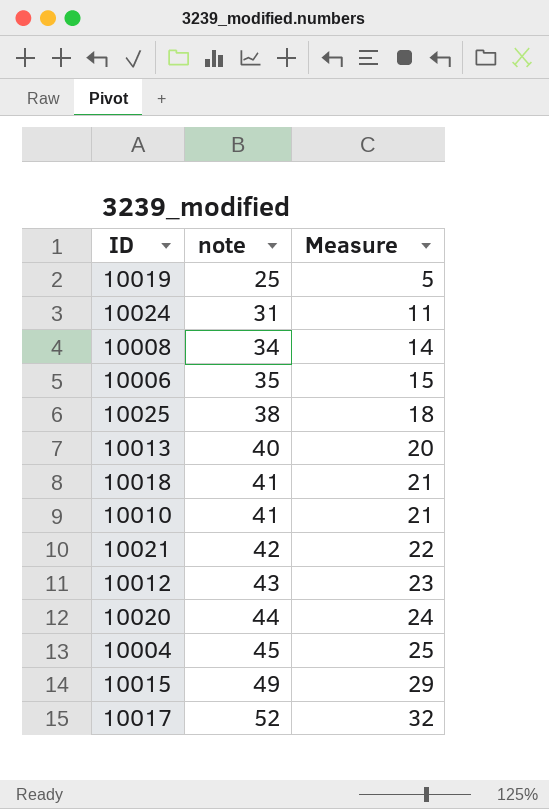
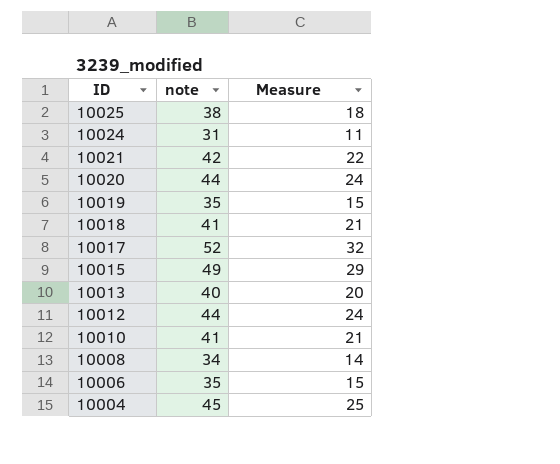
row order: note ascending -> ID descending
10019 | note: 25 -> 35
10019 | Measure: 5 -> 15
10012 | note: 43 -> 44
10012 | Measure: 23 -> 24

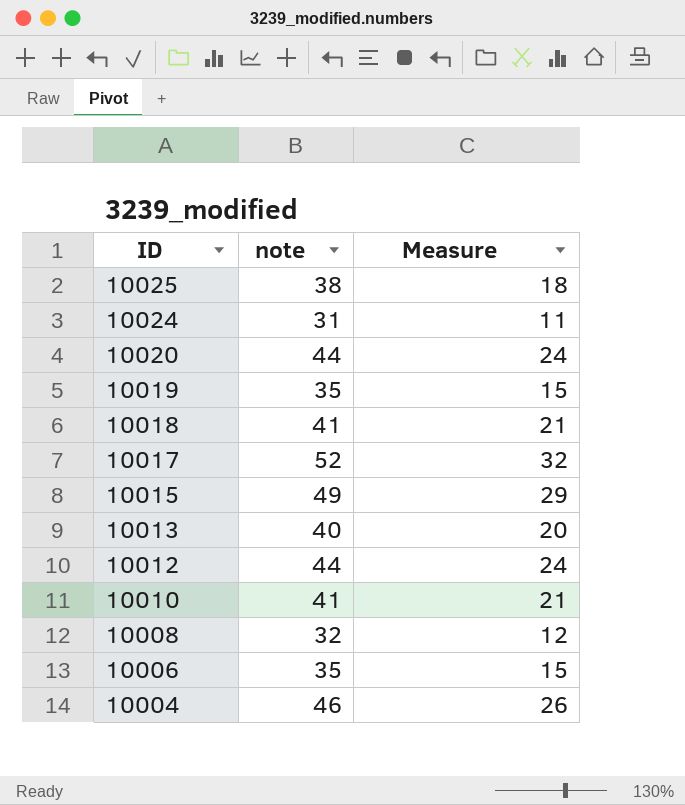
row 10021: 42 | 22 -> none
10008 | note: 34 -> 32
10008 | Measure: 14 -> 12
10004 | note: 45 -> 46
10004 | Measure: 25 -> 26

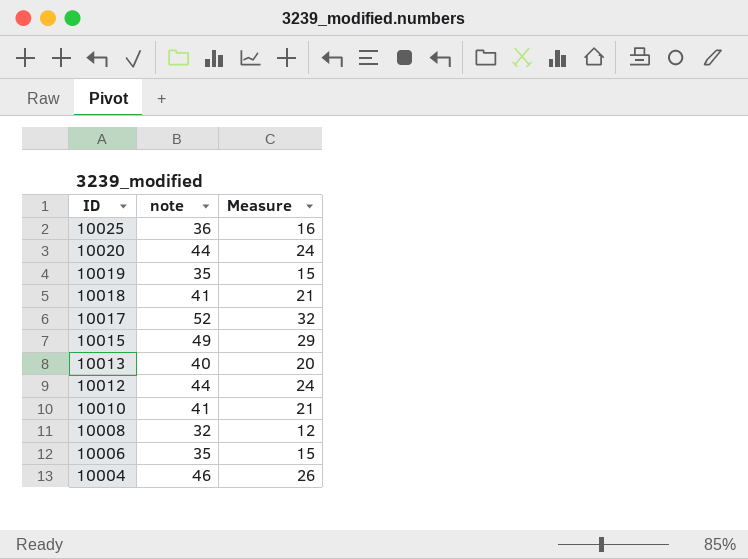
row 10024: 31 | 11 -> none
10025 | note: 38 -> 36
10025 | Measure: 18 -> 16

